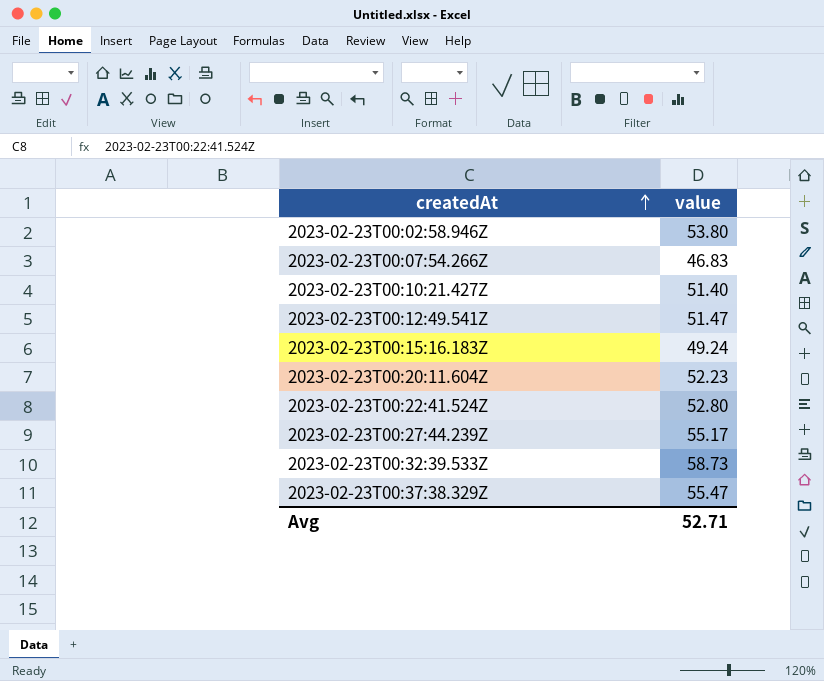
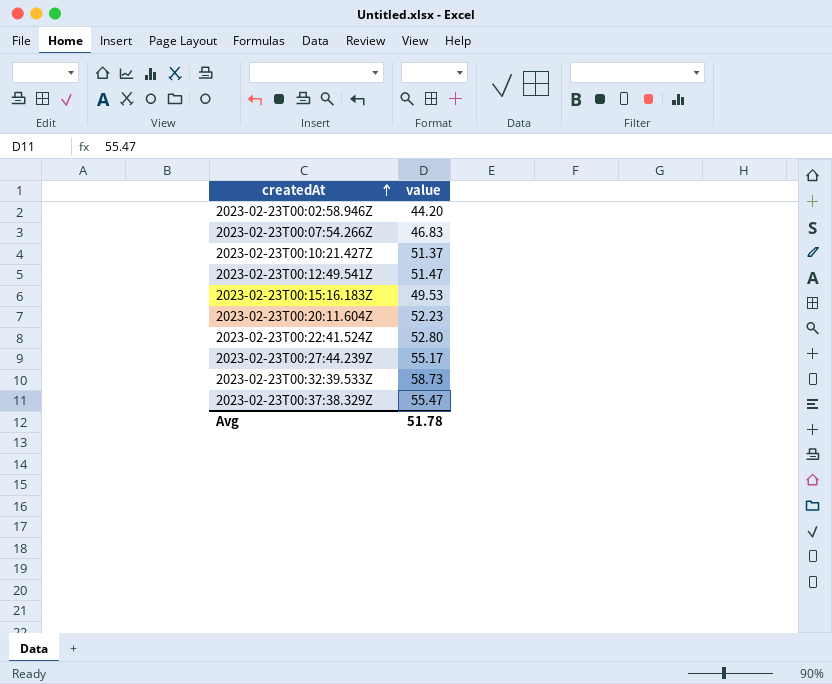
2023-02-23T00:02:58.946Z | value: 53.80 -> 44.20
2023-02-23T00:10:21.427Z | value: 51.40 -> 51.37
2023-02-23T00:15:16.183Z | value: 49.24 -> 49.53
Avg | value: 52.71 -> 51.78

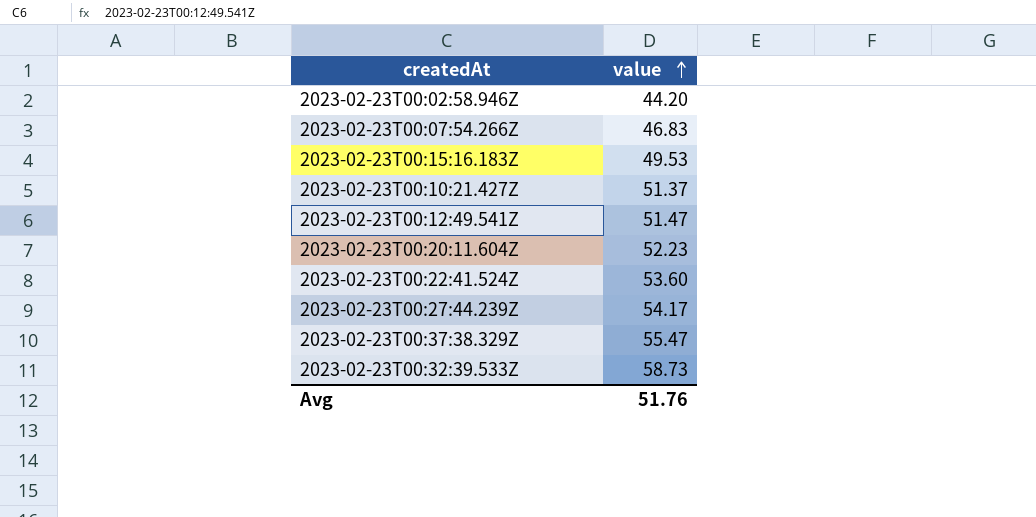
row order: createdAt ascending -> value ascending
2023-02-23T00:22:41.524Z | value: 52.80 -> 53.60
2023-02-23T00:27:44.239Z | value: 55.17 -> 54.17
Avg | value: 51.78 -> 51.76

